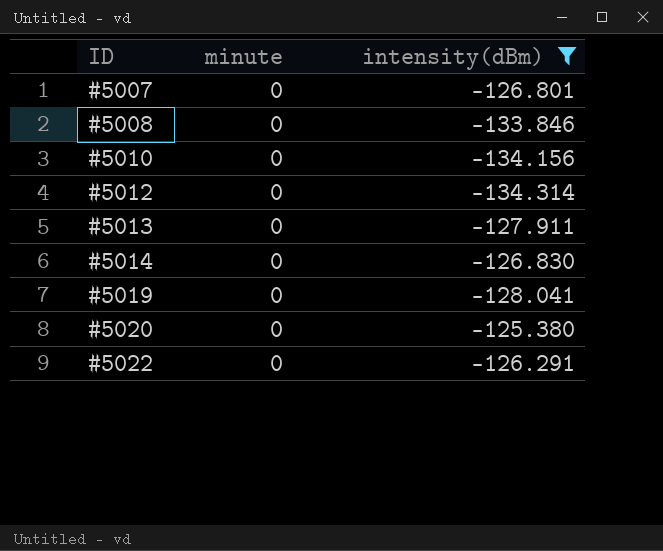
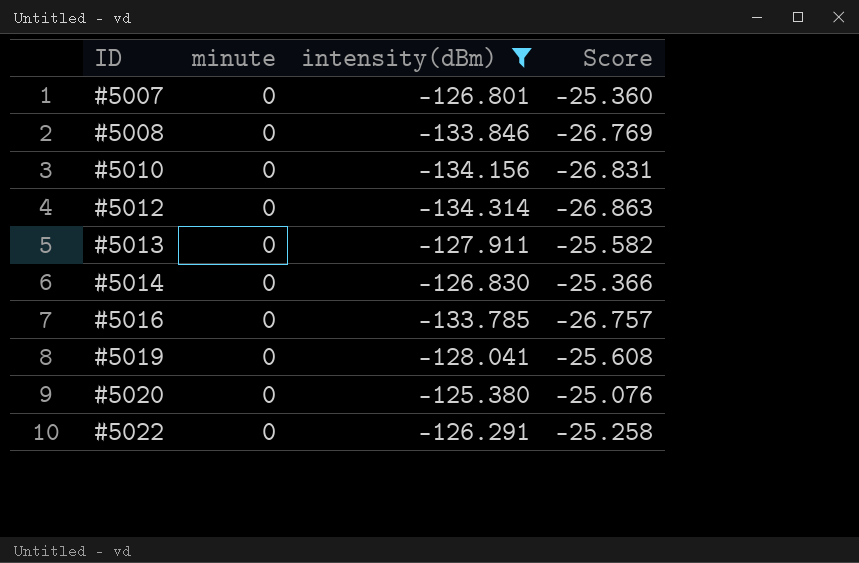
column Score | formula: none -> [intensity(dBm)] * 0.2
row #5016: none -> 0 | -133.785 | -26.757

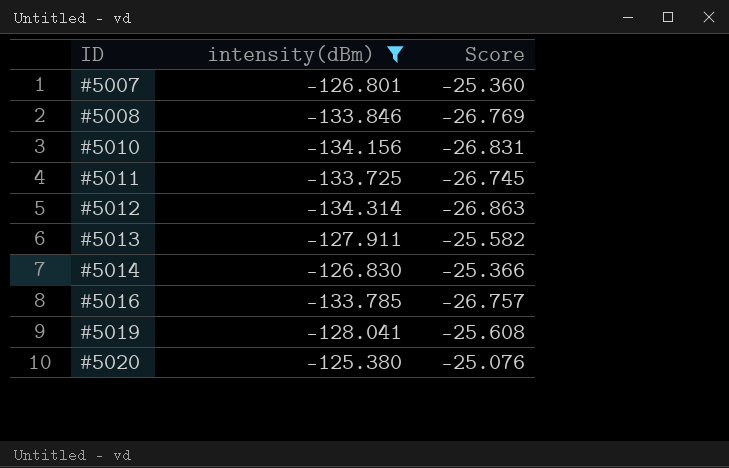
column minute | position: 2 -> none
row #5022: 0 | -126.291 | -25.258 -> none
row #5011: none -> -133.725 | -26.745

